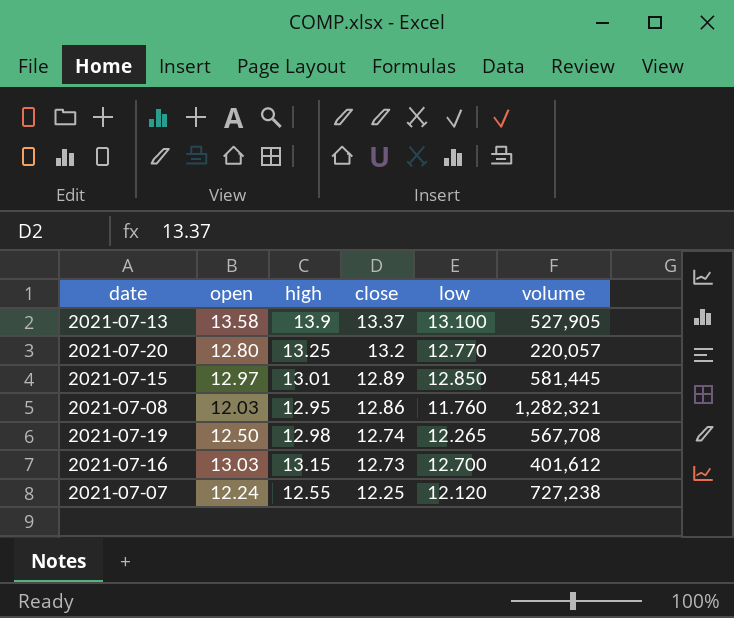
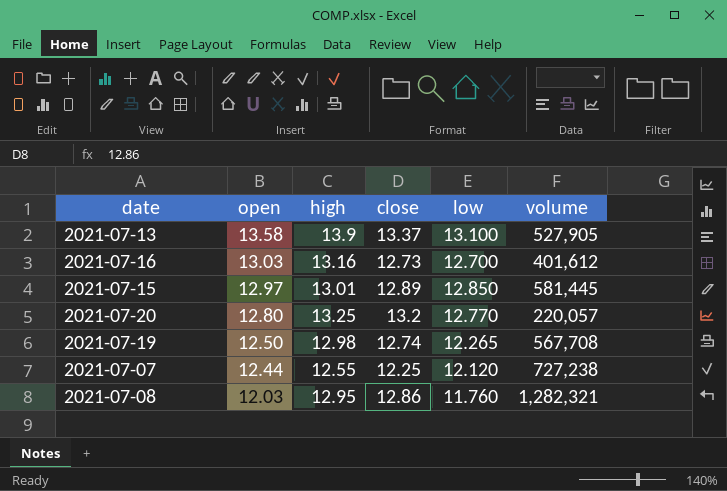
row order: close descending -> open descending
2021-07-16 | high: 13.15 -> 13.16
2021-07-07 | open: 12.24 -> 12.44

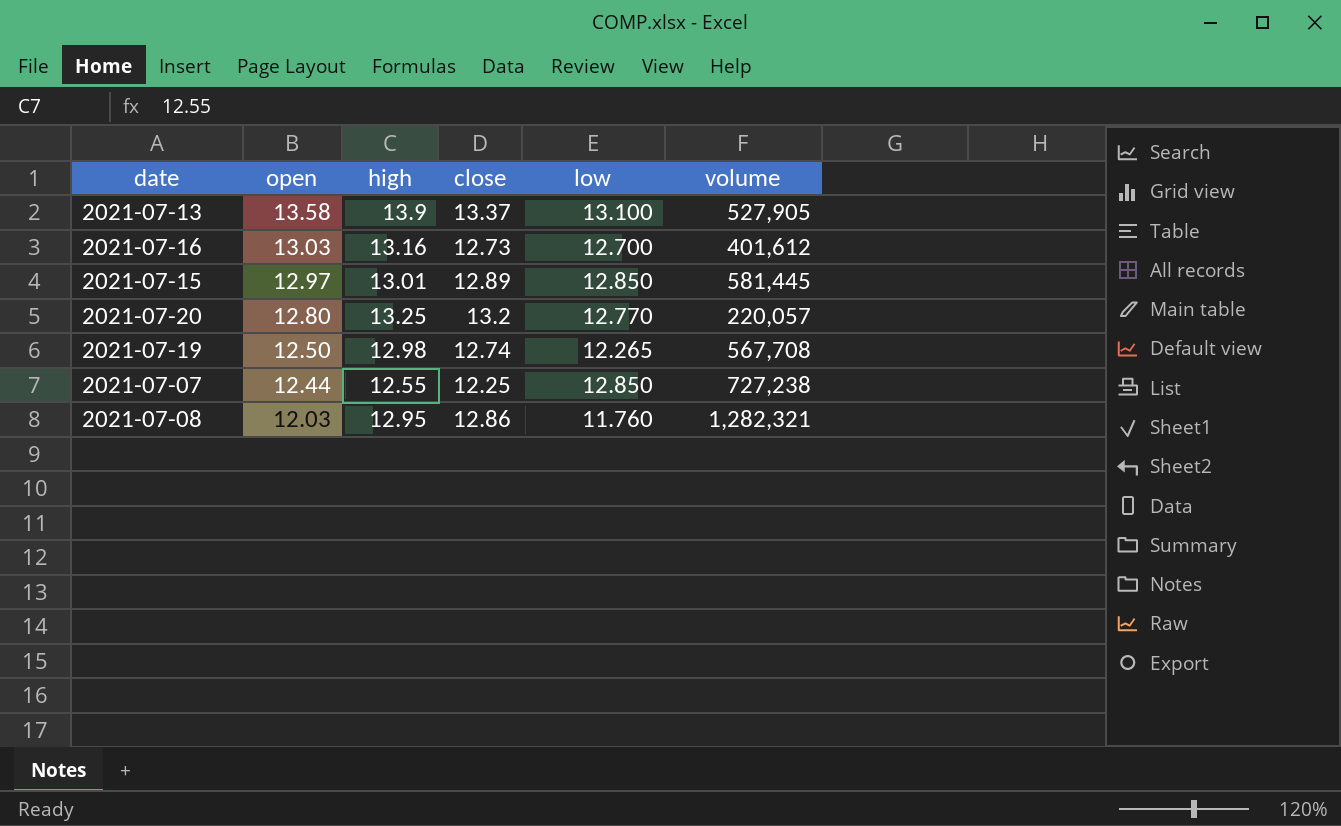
2021-07-07 | low: 12.120 -> 12.850

